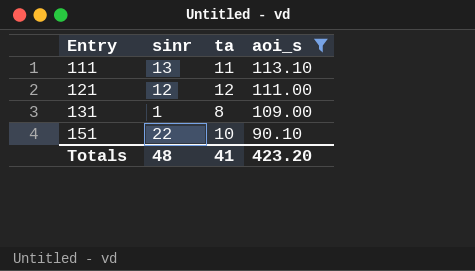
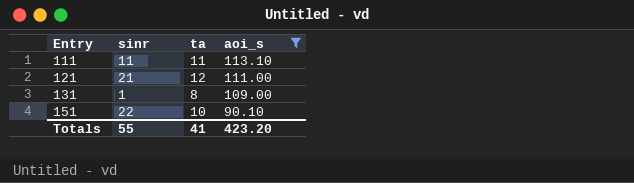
111 | sinr: 13 -> 11
121 | sinr: 12 -> 21
Totals | sinr: 48 -> 55

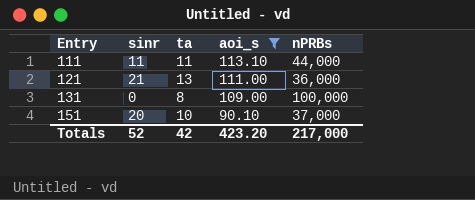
column nPRBs | position: none -> 5
121 | ta: 12 -> 13
131 | sinr: 1 -> 0
151 | sinr: 22 -> 20
Totals | sinr: 55 -> 52
Totals | ta: 41 -> 42

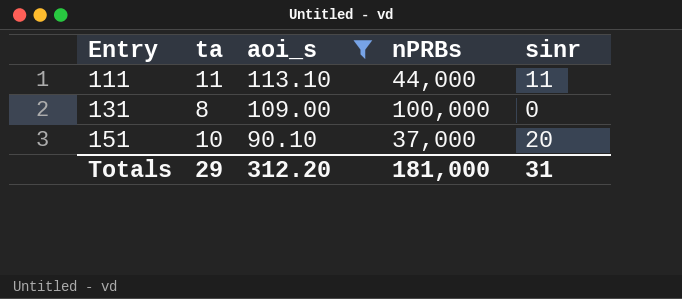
column sinr | position: 2 -> 5
row 121: 21 | 13 | 111.00 | 36,000 -> none
Totals | ta: 42 -> 29
Totals | aoi_s: 423.20 -> 312.20
Totals | nPRBs: 217,000 -> 181,000
Totals | sinr: 52 -> 31

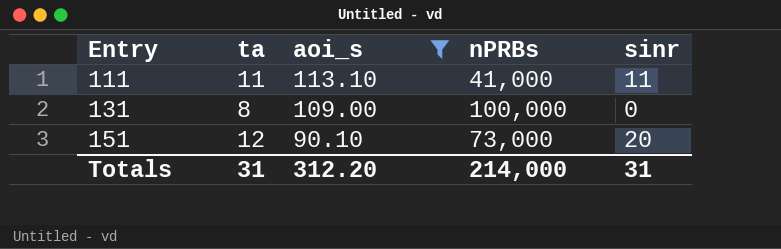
111 | nPRBs: 44,000 -> 41,000
151 | ta: 10 -> 12
151 | nPRBs: 37,000 -> 73,000
Totals | ta: 29 -> 31
Totals | nPRBs: 181,000 -> 214,000

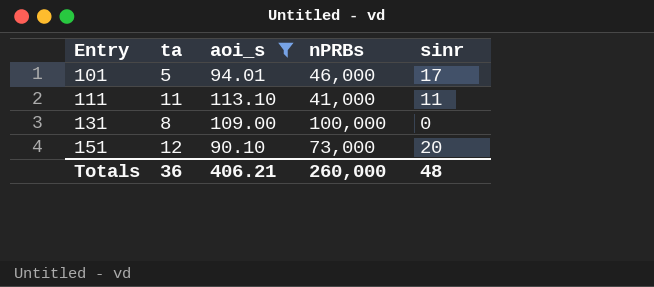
row 101: none -> 5 | 94.01 | 46,000 | 17
Totals | ta: 31 -> 36
Totals | aoi_s: 312.20 -> 406.21
Totals | nPRBs: 214,000 -> 260,000
Totals | sinr: 31 -> 48

